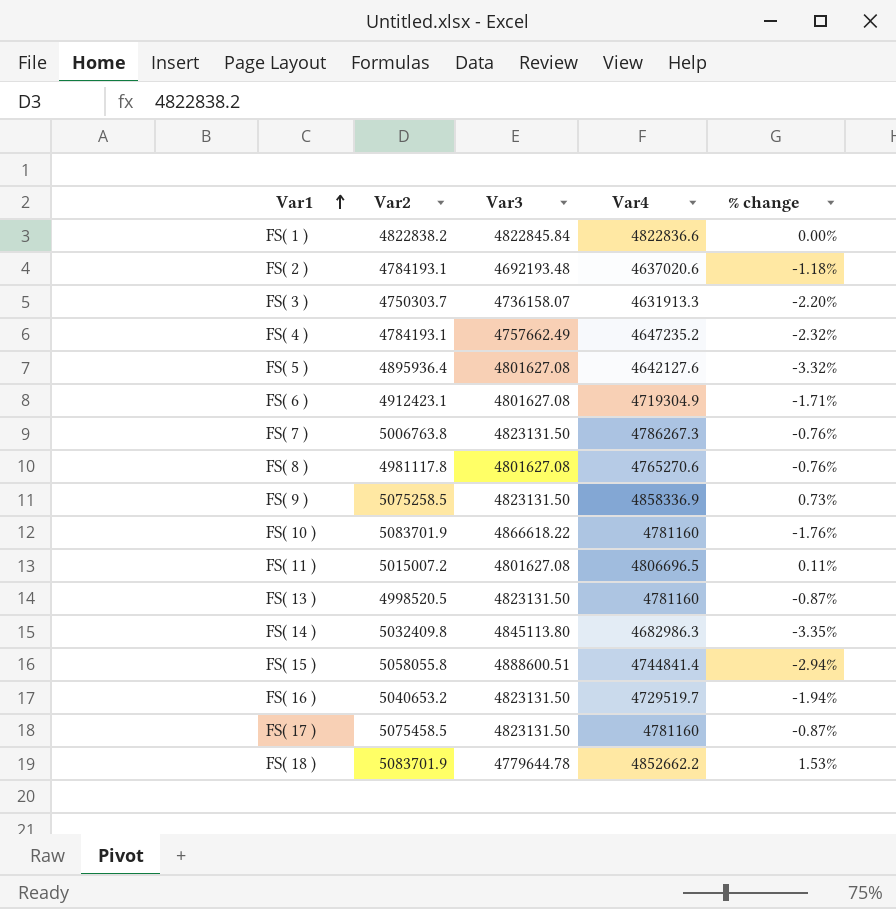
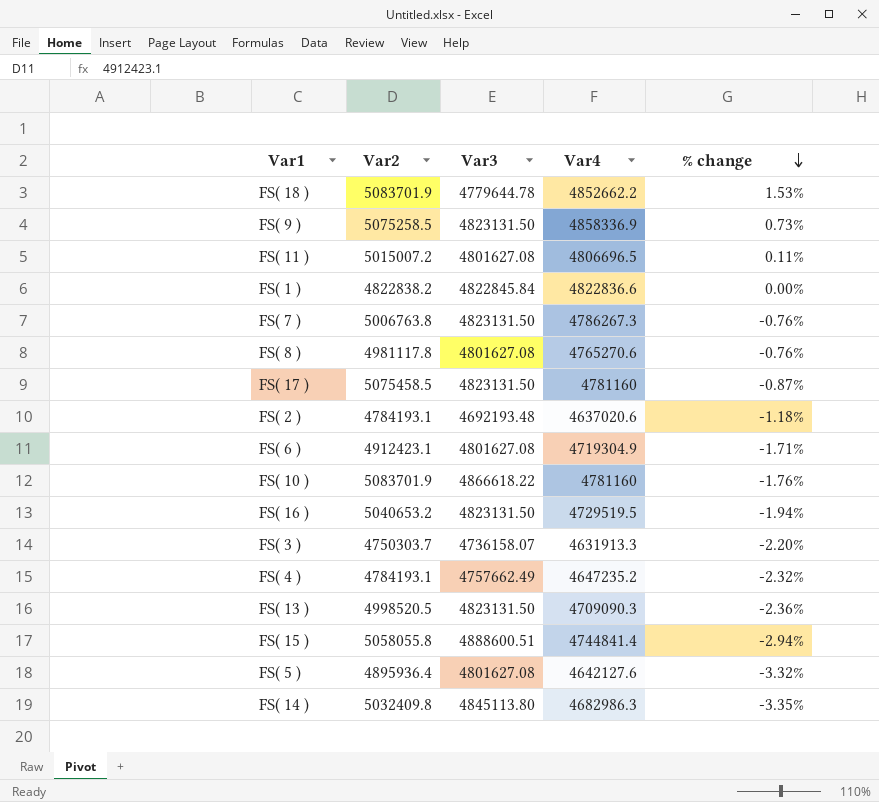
row order: Var1 ascending -> % change descending
FS( 16 ) | Var4: 4729519.7 -> 4729519.5
FS( 13 ) | Var4: 4781160 -> 4709090.3
FS( 13 ) | % change: -0.87% -> -2.36%

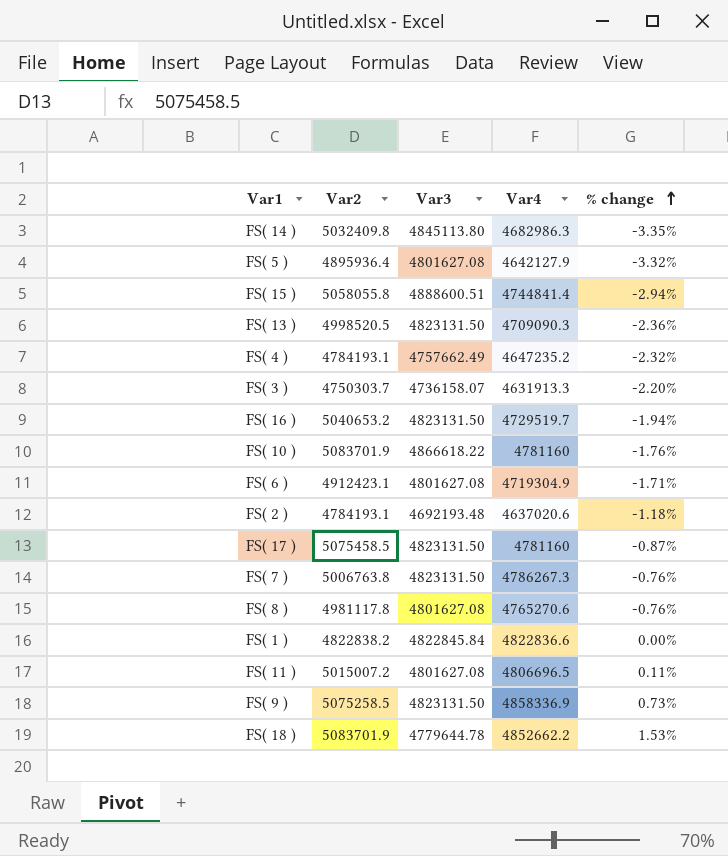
row order: % change descending -> % change ascending
FS( 5 ) | Var4: 4642127.6 -> 4642127.9
FS( 16 ) | Var4: 4729519.5 -> 4729519.7

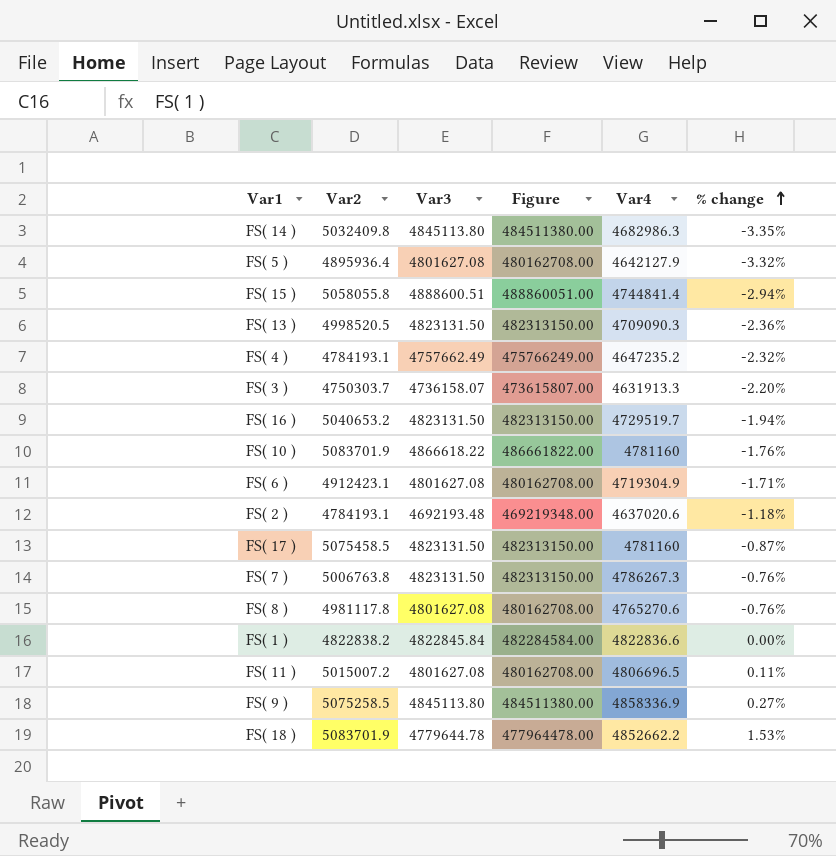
column Figure | formula: none -> [Var3] * 100
FS( 9 ) | Var3: 4823131.50 -> 4845113.80
FS( 9 ) | % change: 0.73% -> 0.27%

